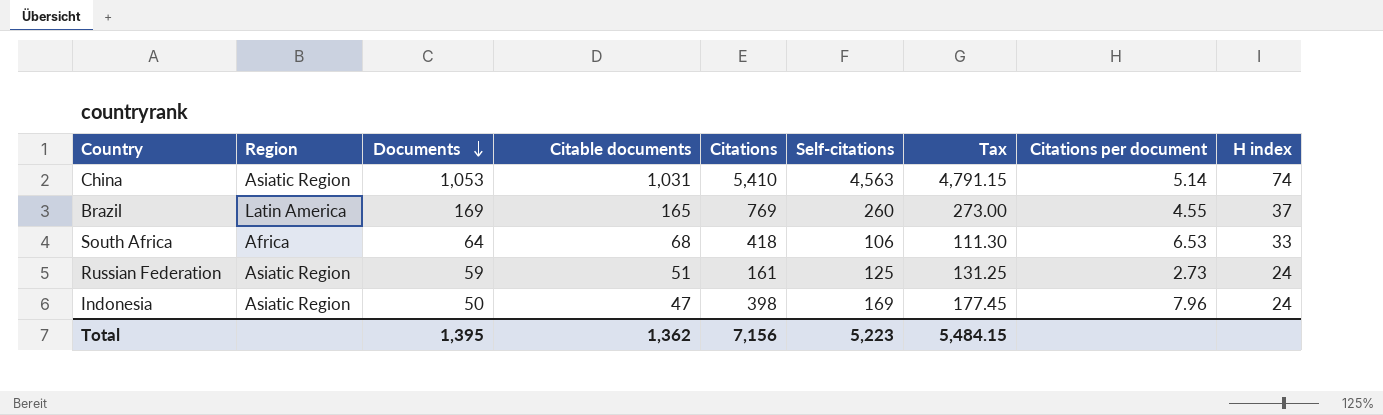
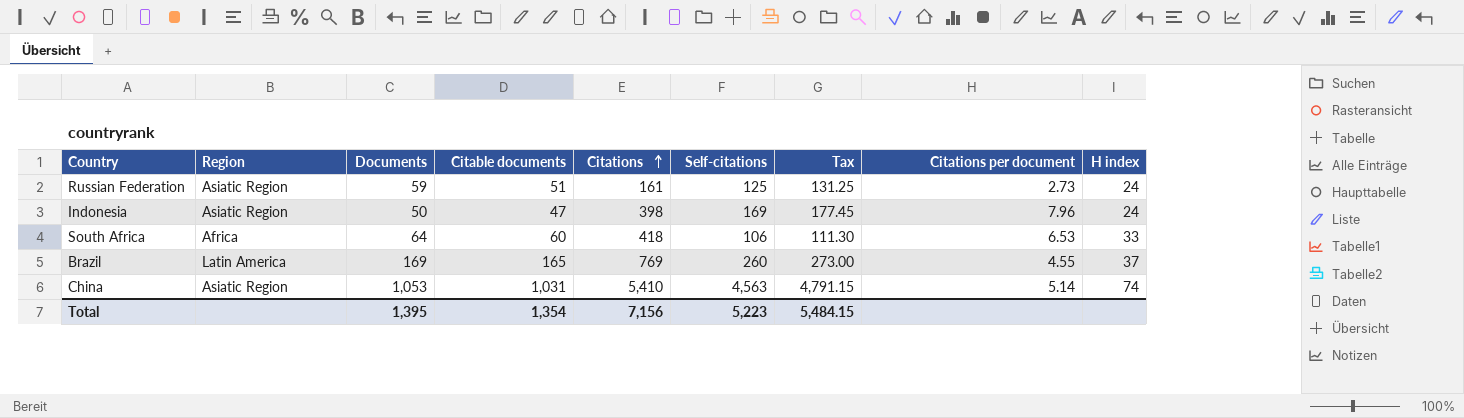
row order: Documents descending -> Citations ascending
South Africa | Citable documents: 68 -> 60
Total | Citable documents: 1,362 -> 1,354

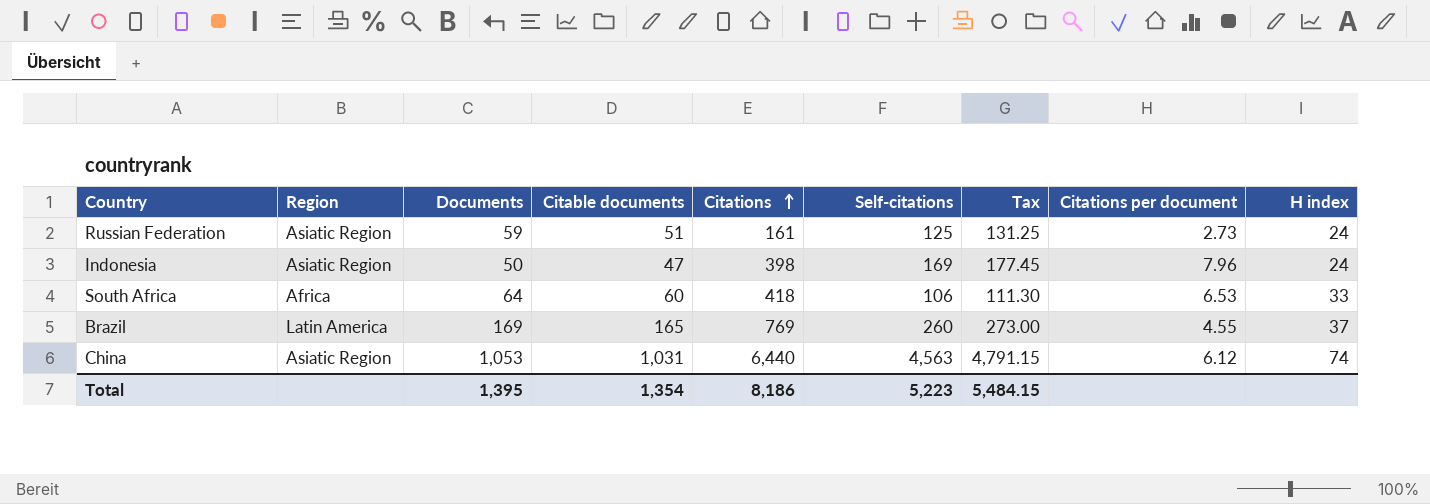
China | Citations: 5,410 -> 6,440
China | Citations per document: 5.14 -> 6.12
Total | Citations: 7,156 -> 8,186

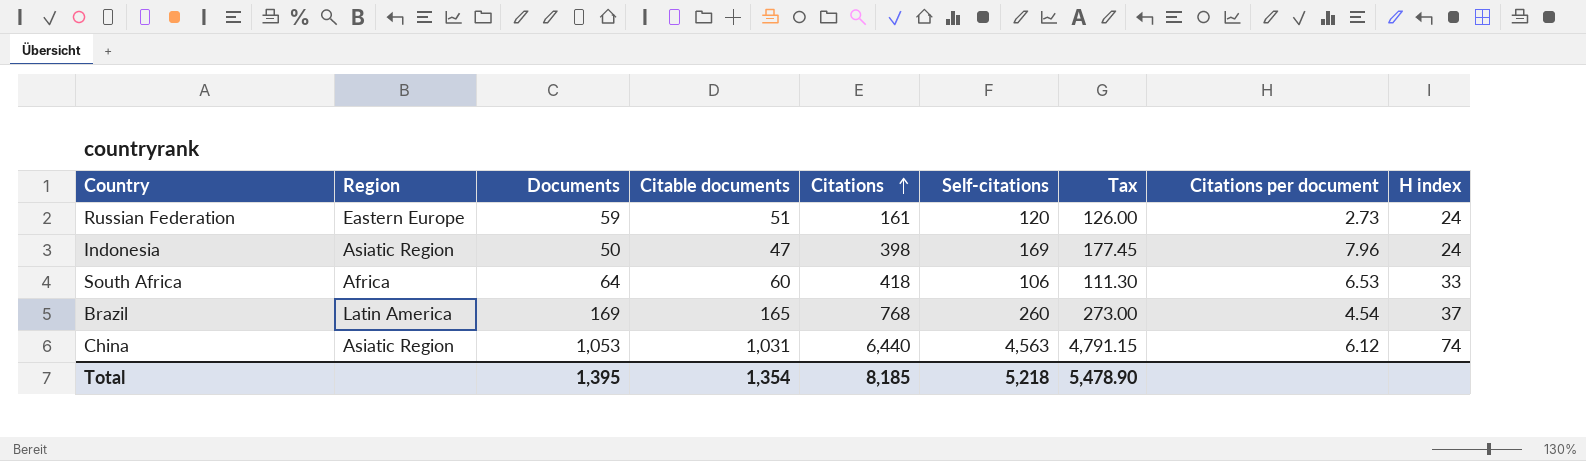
Russian Federation | Region: Asiatic Region -> Eastern Europe
Russian Federation | Self-citations: 125 -> 120
Russian Federation | Tax: 131.25 -> 126.00
Brazil | Citations: 769 -> 768
Brazil | Citations per document: 4.55 -> 4.54
Total | Citations: 8,186 -> 8,185
Total | Self-citations: 5,223 -> 5,218
Total | Tax: 5,484.15 -> 5,478.90

